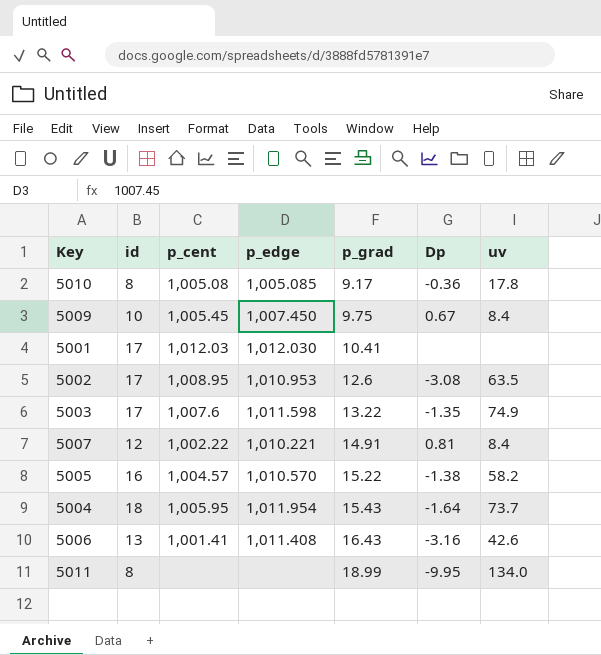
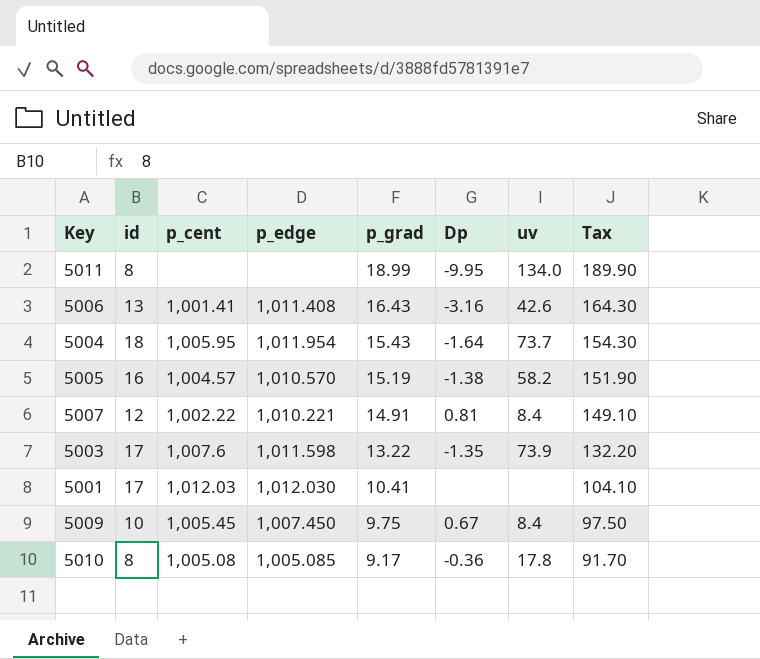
row order: p_grad ascending -> p_grad descending
column Tax | formula: none -> [p_grad] * 10
row 5002: 17 | 1,008.95 | 1,010.953 | 12.6 | -3.08 | 63.5 -> none
5005 | p_grad: 15.22 -> 15.19
5003 | uv: 74.9 -> 73.9

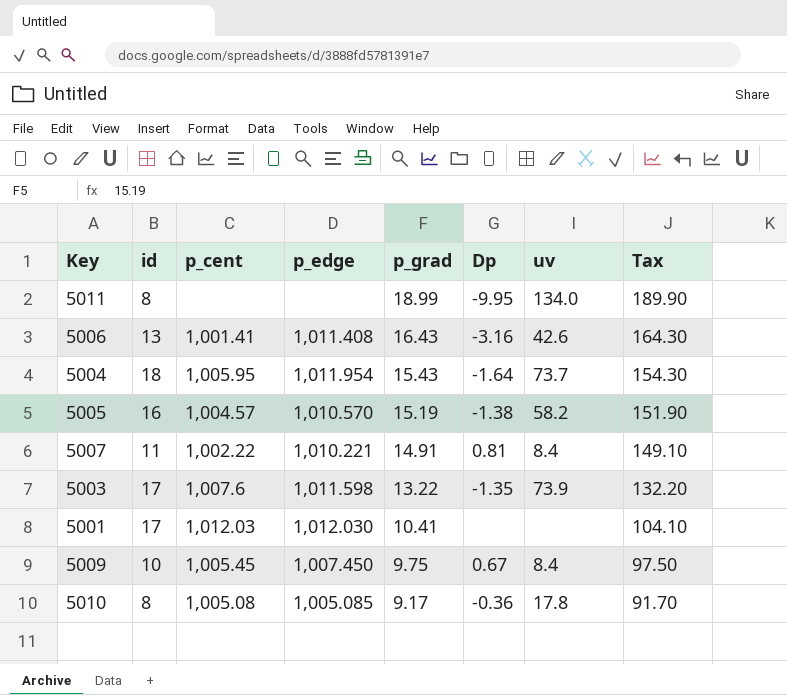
5007 | id: 12 -> 11

